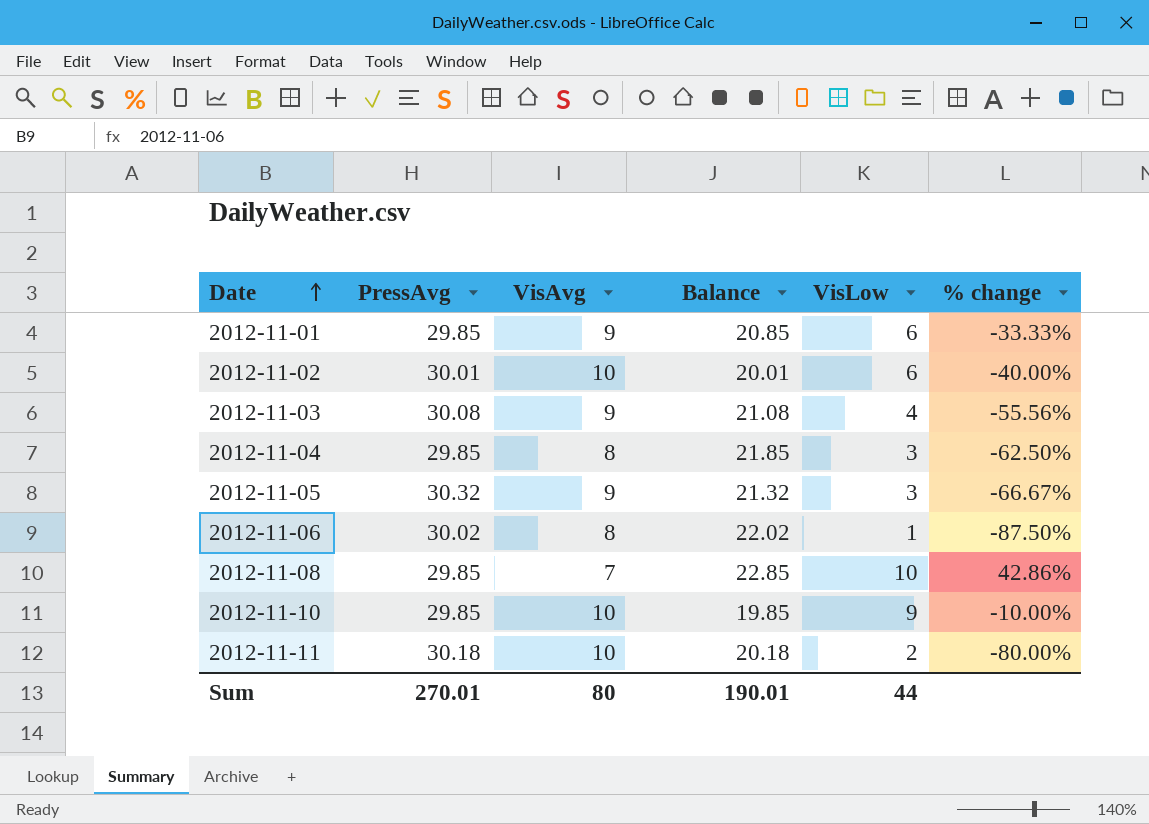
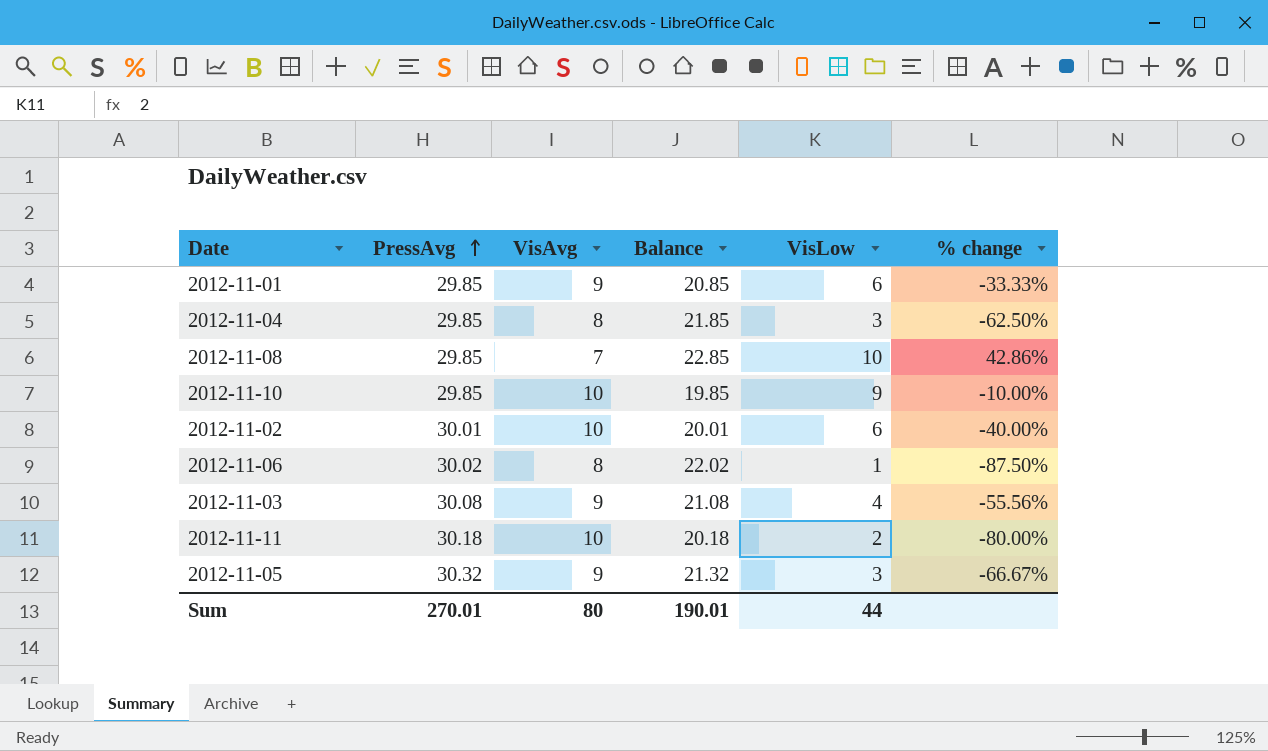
row order: Date ascending -> PressAvg ascending

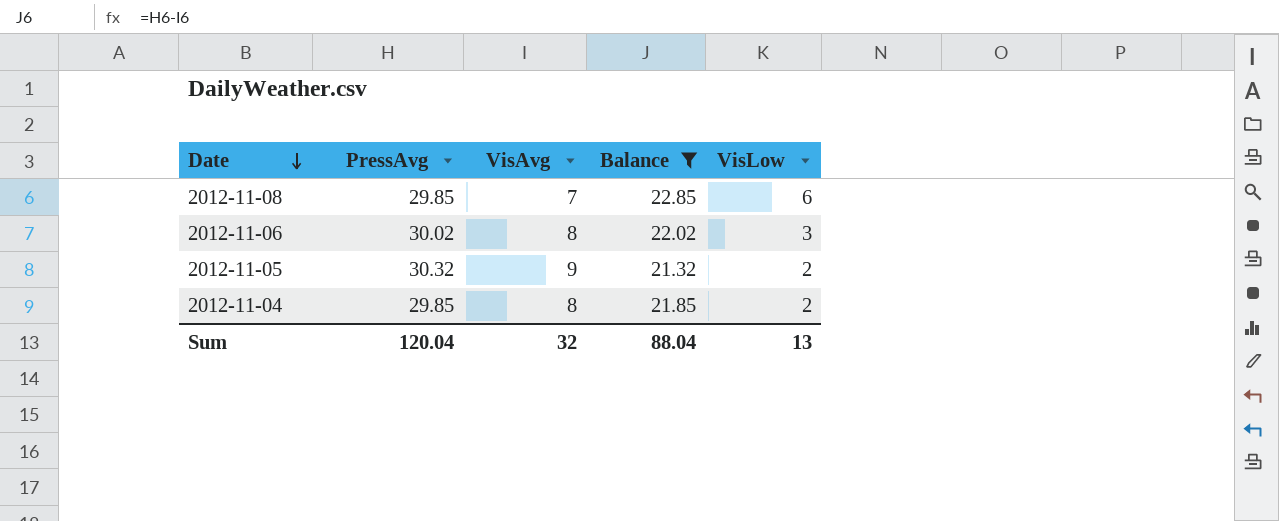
filter: none -> Balance >= 21.32
row order: PressAvg ascending -> Date descending
column % change | formula: ([VisLow] - [VisAvg]) / [VisAvg] -> none
2012-11-08 | VisLow: 10 -> 6
2012-11-06 | VisLow: 1 -> 3
2012-11-05 | VisLow: 3 -> 2
2012-11-04 | VisLow: 3 -> 2
Sum | PressAvg: 270.01 -> 120.04
Sum | VisAvg: 80 -> 32
Sum | Balance: 190.01 -> 88.04
Sum | VisLow: 44 -> 13

